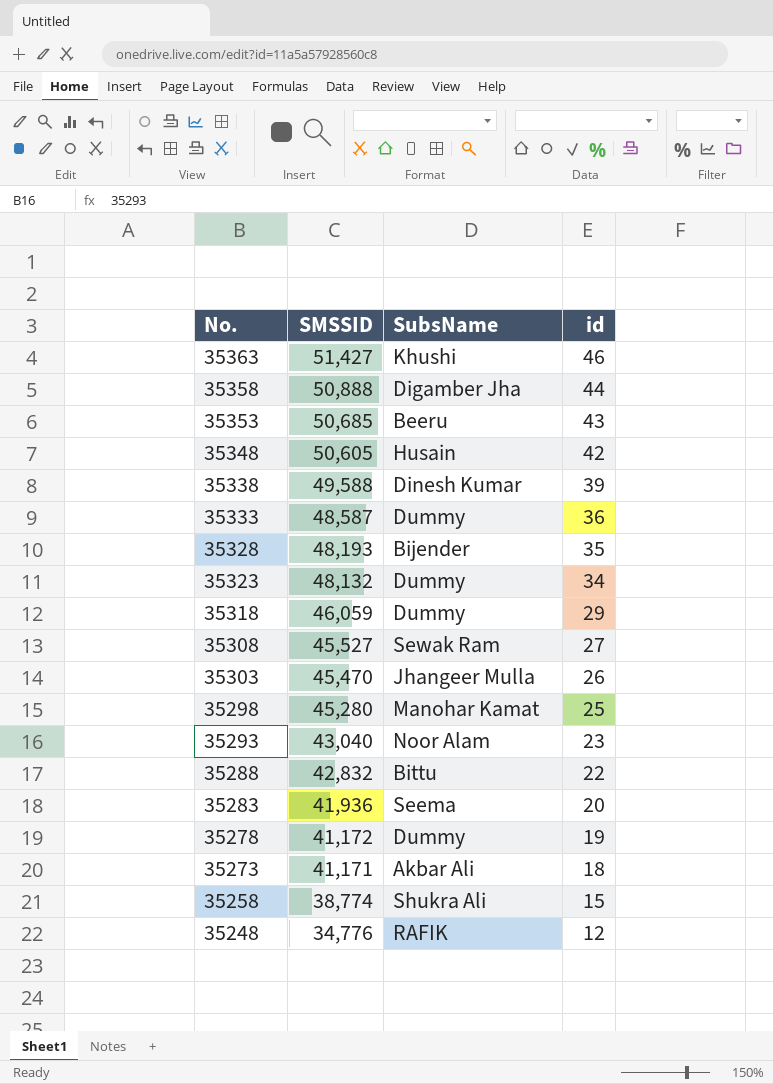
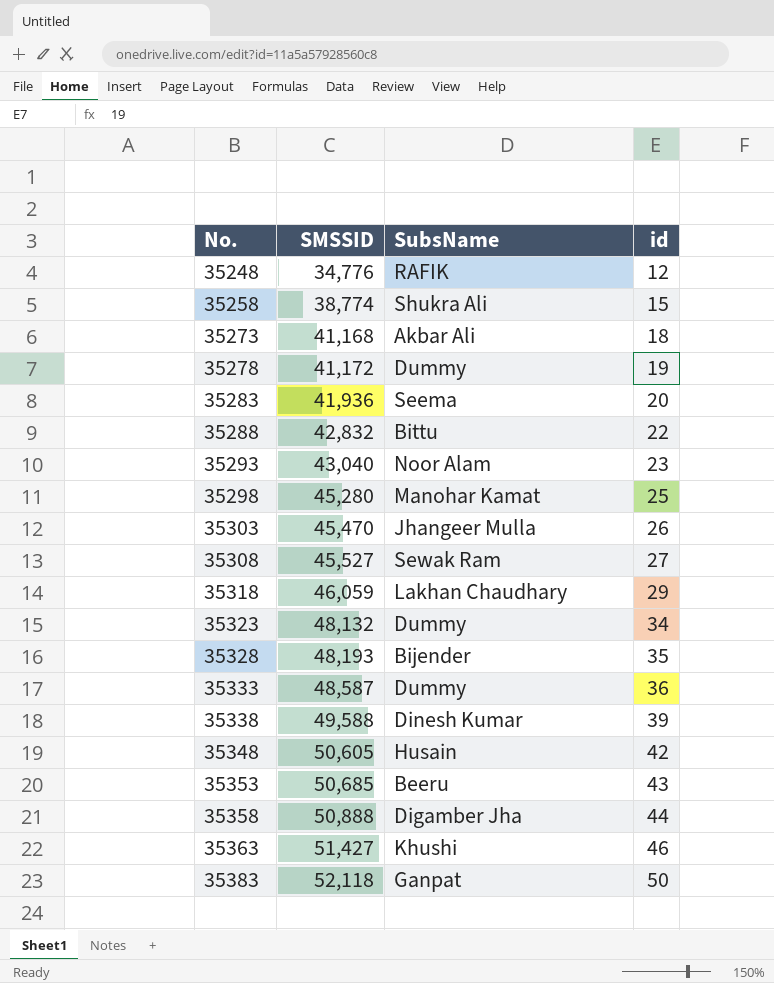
row order: No. descending -> No. ascending
35273 | SMSSID: 41,171 -> 41,168
35318 | SubsName: Dummy -> Lakhan Chaudhary
row 35383: none -> 52,118 | Ganpat | 50

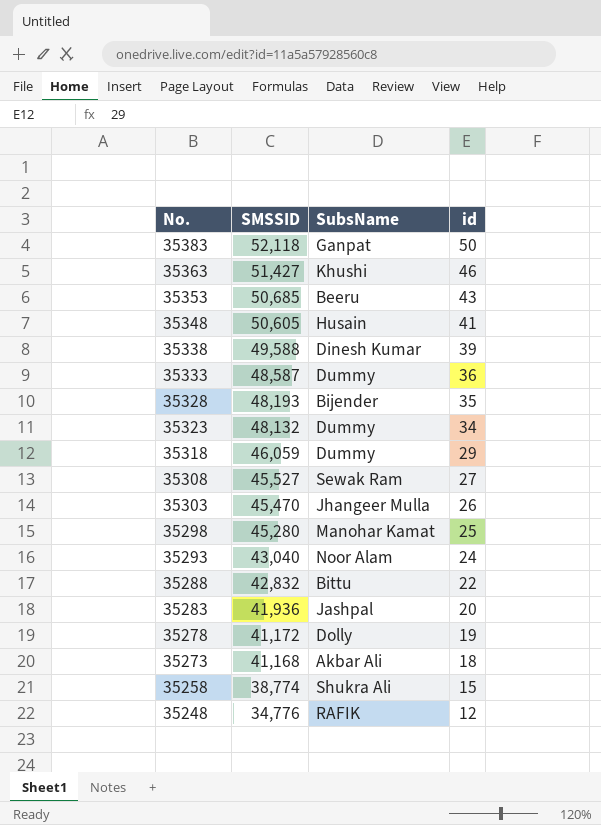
row order: No. ascending -> No. descending
row 35358: 50,888 | Digamber Jha | 44 -> none
35348 | id: 42 -> 41
35318 | SubsName: Lakhan Chaudhary -> Dummy
35293 | id: 23 -> 24
35283 | SubsName: Seema -> Jashpal
35278 | SubsName: Dummy -> Dolly

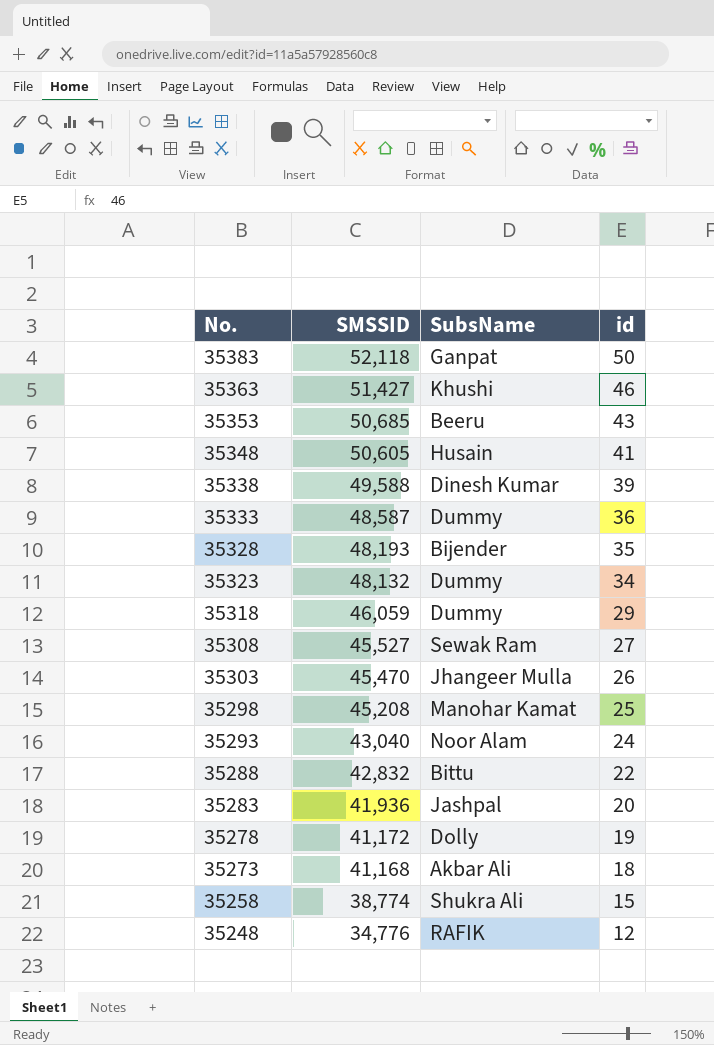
35298 | SMSSID: 45,280 -> 45,208

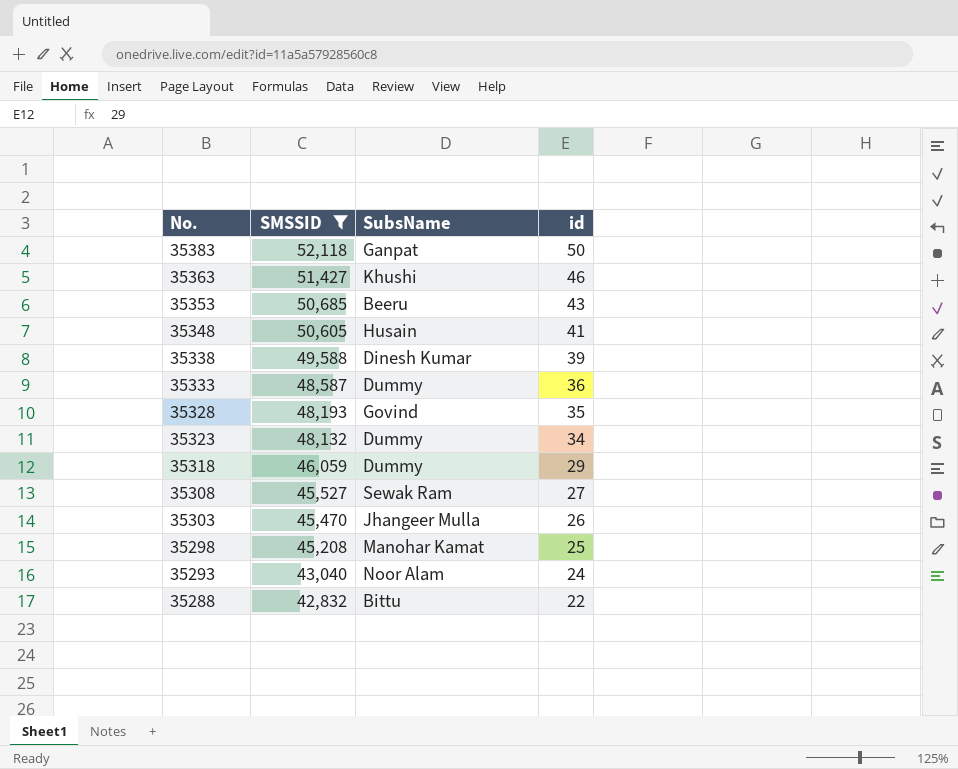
filter: none -> SMSSID >= 42,832
35328 | SubsName: Bijender -> Govind

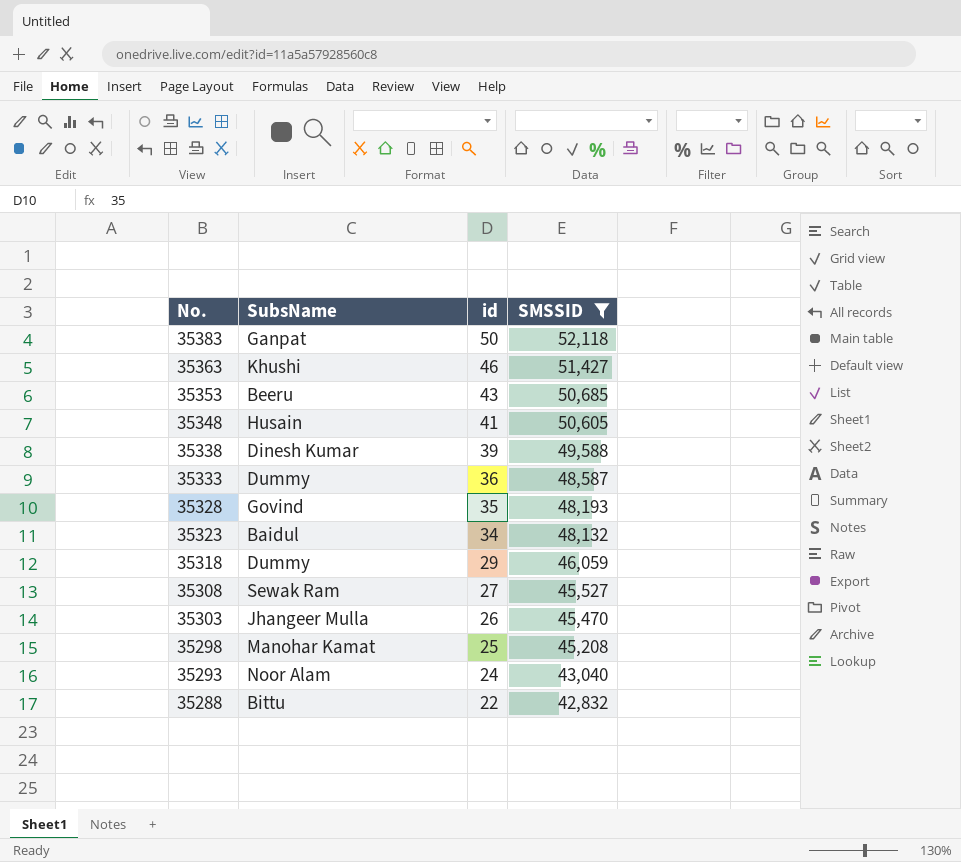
column SMSSID | position: 2 -> 4
35323 | SubsName: Dummy -> Baidul

